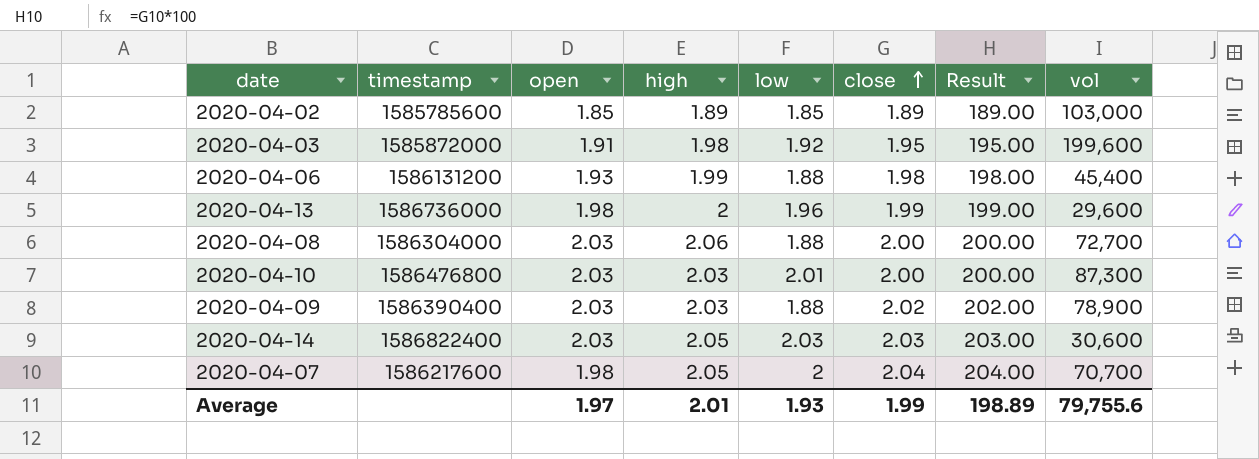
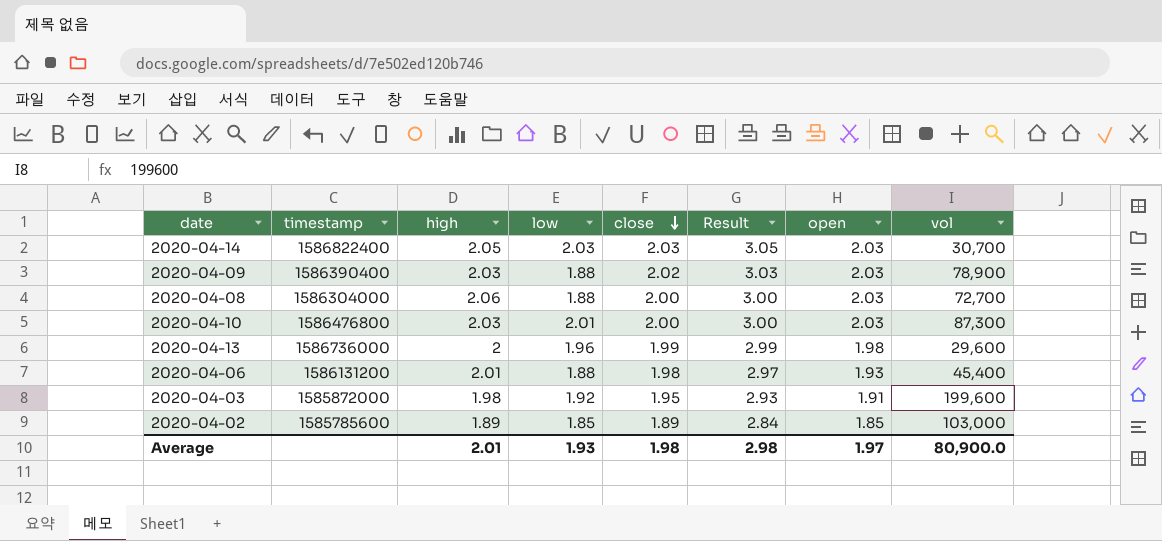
row order: close ascending -> close descending
column Result | formula: [close] * 100 -> [close] * 1.5
column open | position: 3 -> 7
row 2020-04-07: 1586217600 | 1.98 | 2.05 | 2 | 2.04 | 204.00 | 70,700 -> none
2020-04-14 | vol: 30,600 -> 30,700
2020-04-06 | high: 1.99 -> 2.01
Average | close: 1.99 -> 1.98
Average | Result: 198.89 -> 2.98
Average | vol: 79,755.6 -> 80,900.0

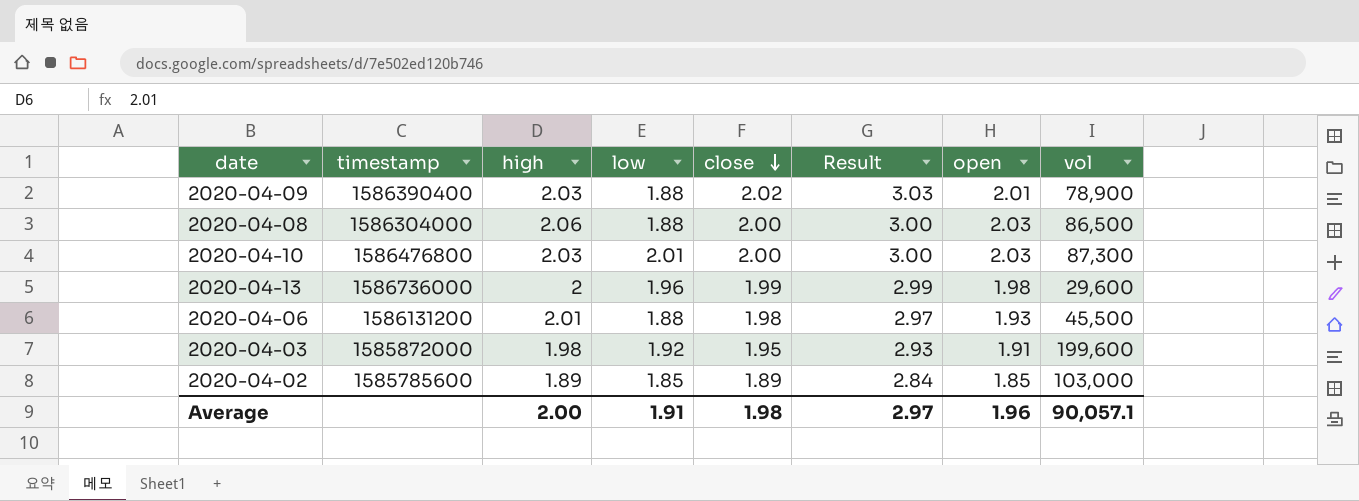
row 2020-04-14: 1586822400 | 2.05 | 2.03 | 2.03 | 3.05 | 2.03 | 30,700 -> none
2020-04-09 | open: 2.03 -> 2.01
2020-04-08 | vol: 72,700 -> 86,500
2020-04-06 | vol: 45,400 -> 45,500
Average | high: 2.01 -> 2.00
Average | low: 1.93 -> 1.91
Average | Result: 2.98 -> 2.97
Average | open: 1.97 -> 1.96
Average | vol: 80,900.0 -> 90,057.1

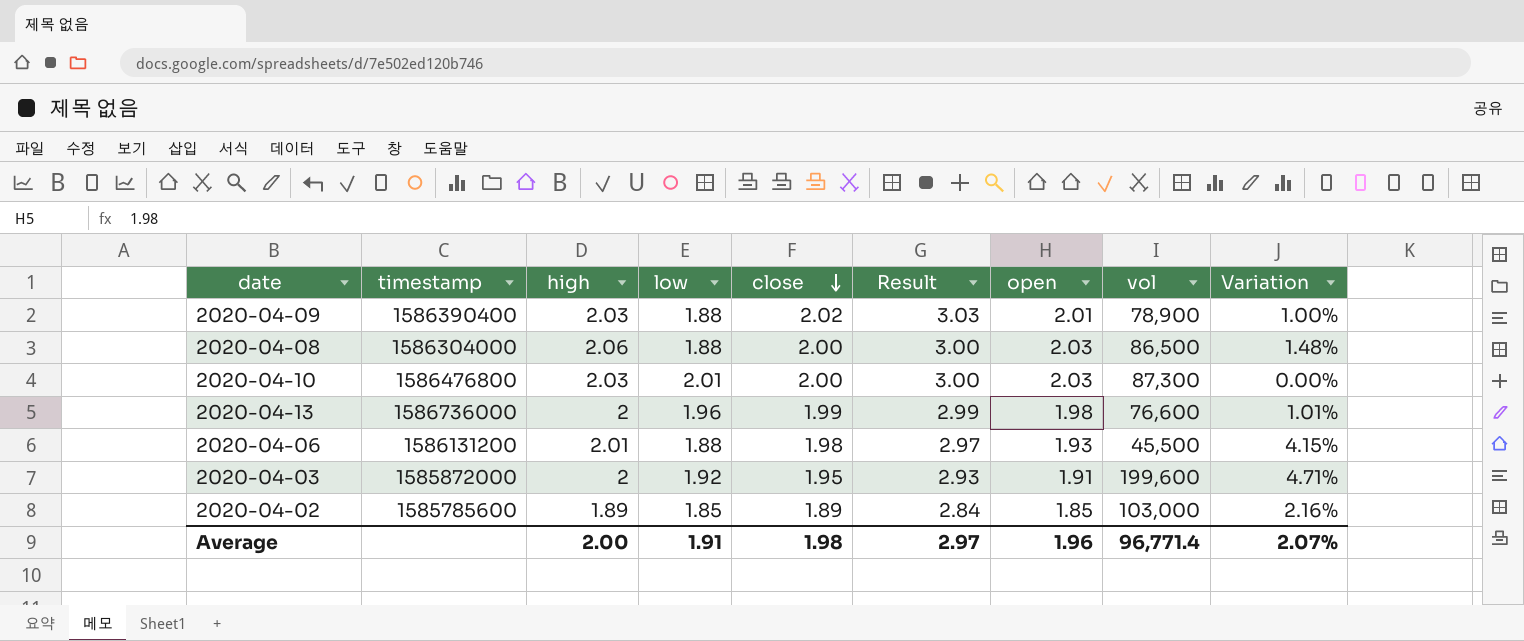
column Variation | formula: none -> ([high] - [open]) / [open]
2020-04-13 | vol: 29,600 -> 76,600
2020-04-03 | high: 1.98 -> 2
Average | vol: 90,057.1 -> 96,771.4

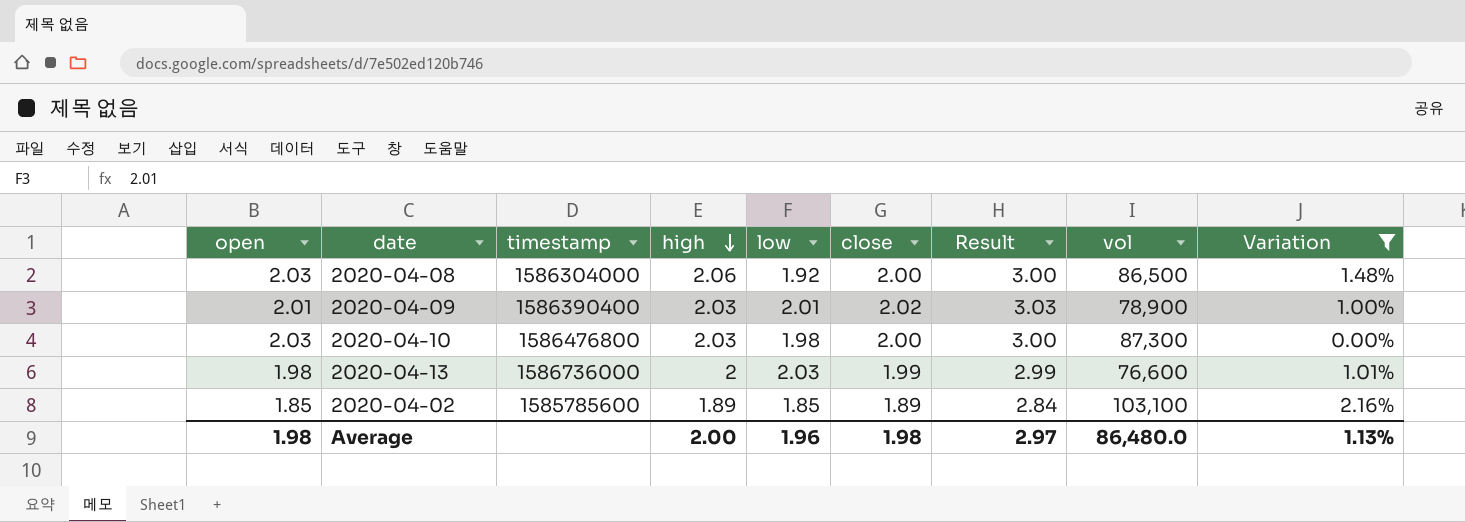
filter: none -> Variation <= 2.16%
row order: close descending -> high descending
column open | position: 7 -> 1
2020-04-08 | low: 1.88 -> 1.92
2020-04-09 | low: 1.88 -> 2.01
2020-04-10 | low: 2.01 -> 1.98
2020-04-13 | low: 1.96 -> 2.03
2020-04-02 | vol: 103,000 -> 103,100
Average | open: 1.96 -> 1.98
Average | low: 1.91 -> 1.96
Average | vol: 96,771.4 -> 86,480.0
Average | Variation: 2.07% -> 1.13%

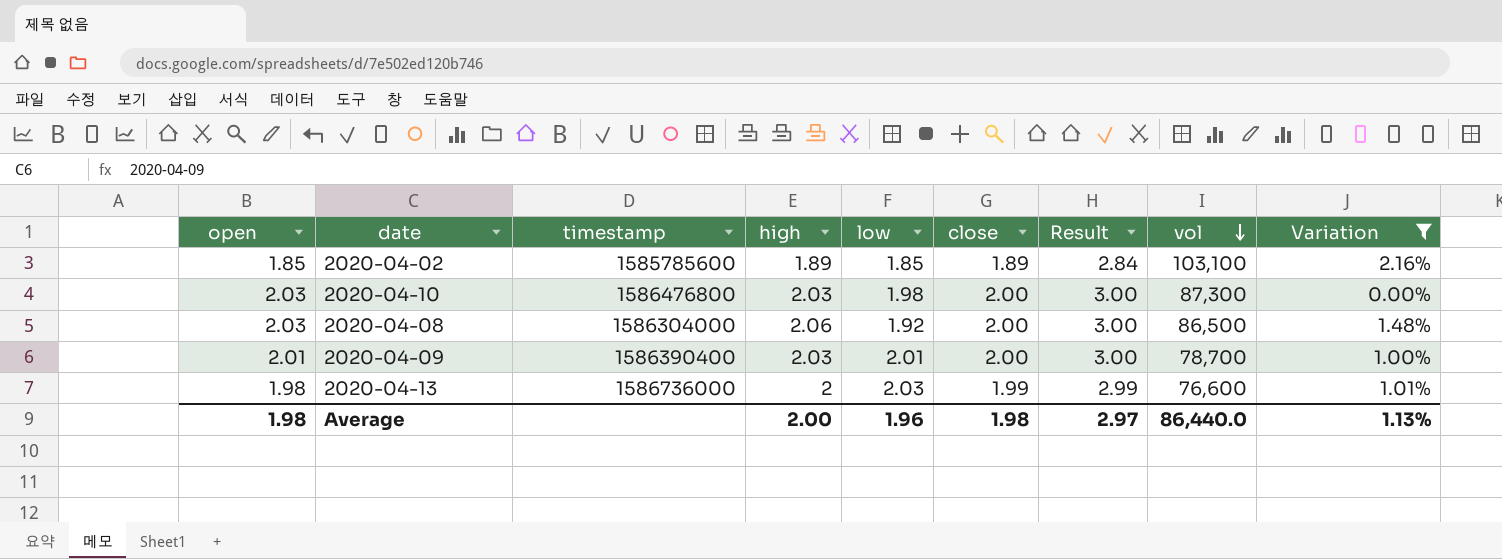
row order: high descending -> vol descending
2020-04-09 | close: 2.02 -> 2.00
2020-04-09 | Result: 3.03 -> 3.00
2020-04-09 | vol: 78,900 -> 78,700
Average | vol: 86,480.0 -> 86,440.0

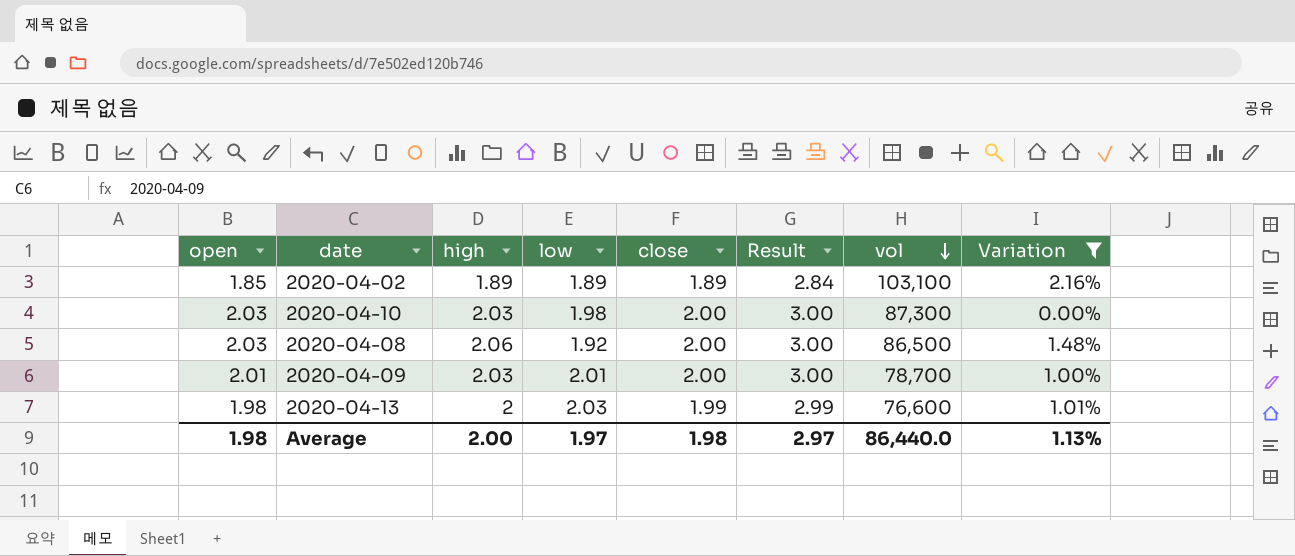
column timestamp | position: 3 -> none
2020-04-02 | low: 1.85 -> 1.89
Average | low: 1.96 -> 1.97

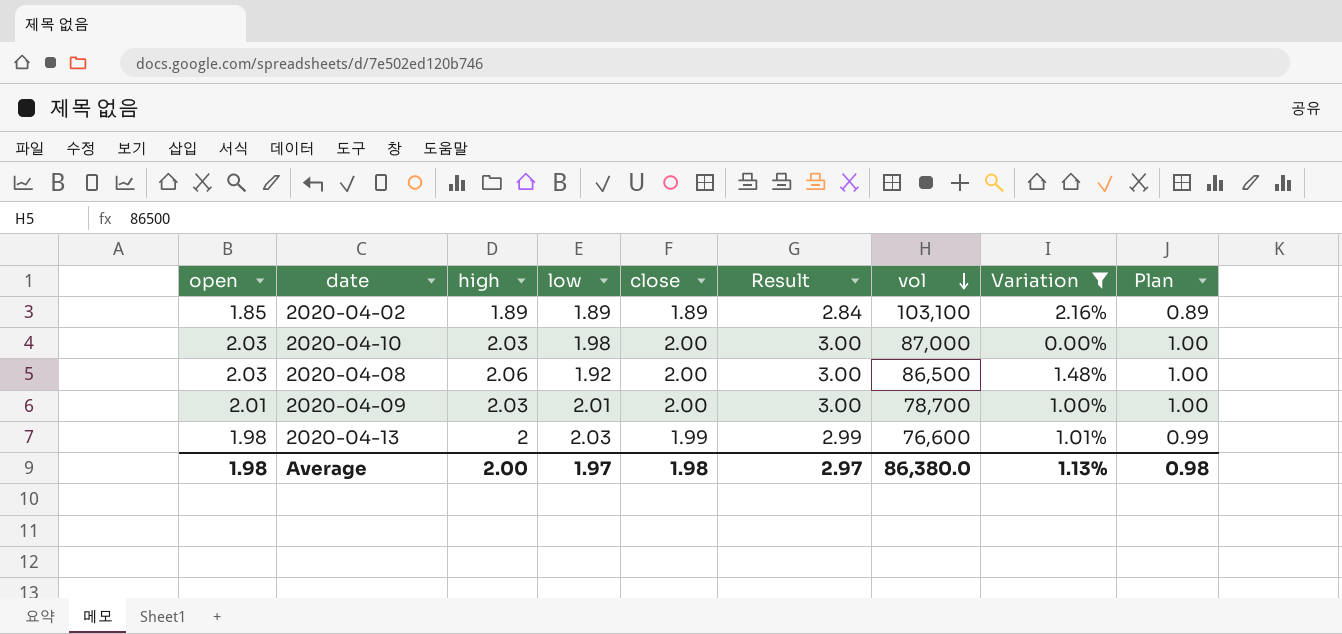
column Plan | formula: none -> [close] - 1
2020-04-10 | vol: 87,300 -> 87,000
Average | vol: 86,440.0 -> 86,380.0

